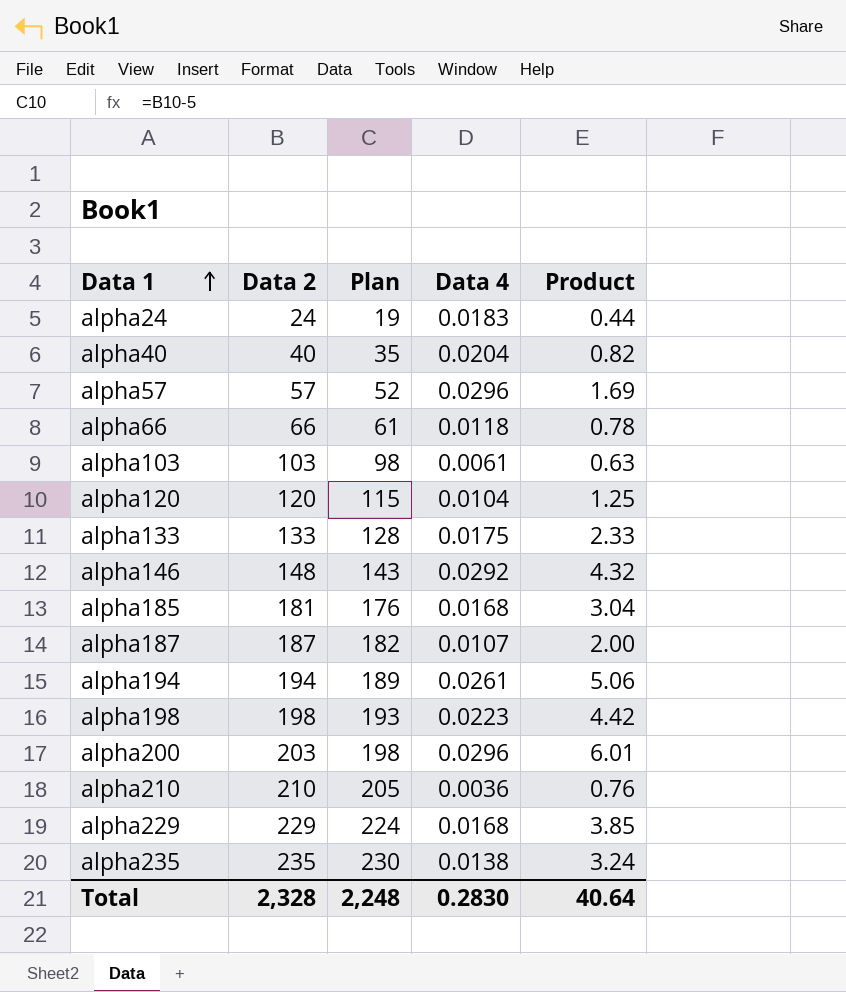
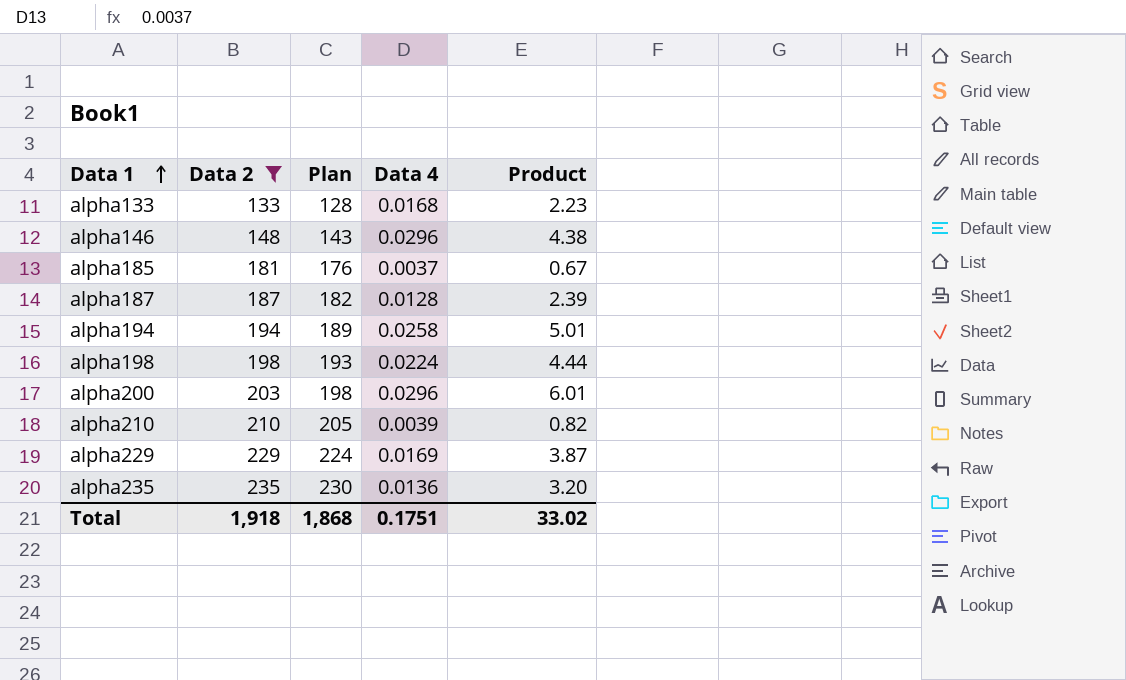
filter: none -> Data 2 >= 133
alpha133 | Data 4: 0.0175 -> 0.0168
alpha133 | Product: 2.33 -> 2.23
alpha146 | Data 4: 0.0292 -> 0.0296
alpha146 | Product: 4.32 -> 4.38
alpha185 | Data 4: 0.0168 -> 0.0037
alpha185 | Product: 3.04 -> 0.67
alpha187 | Data 4: 0.0107 -> 0.0128
alpha187 | Product: 2.00 -> 2.39
alpha194 | Data 4: 0.0261 -> 0.0258
alpha194 | Product: 5.06 -> 5.01
alpha198 | Data 4: 0.0223 -> 0.0224
alpha198 | Product: 4.42 -> 4.44
alpha210 | Data 4: 0.0036 -> 0.0039
alpha210 | Product: 0.76 -> 0.82
alpha229 | Data 4: 0.0168 -> 0.0169
alpha229 | Product: 3.85 -> 3.87
alpha235 | Data 4: 0.0138 -> 0.0136
alpha235 | Product: 3.24 -> 3.20
Total | Data 2: 2,328 -> 1,918
Total | Plan: 2,248 -> 1,868
Total | Data 4: 0.2830 -> 0.1751
Total | Product: 40.64 -> 33.02

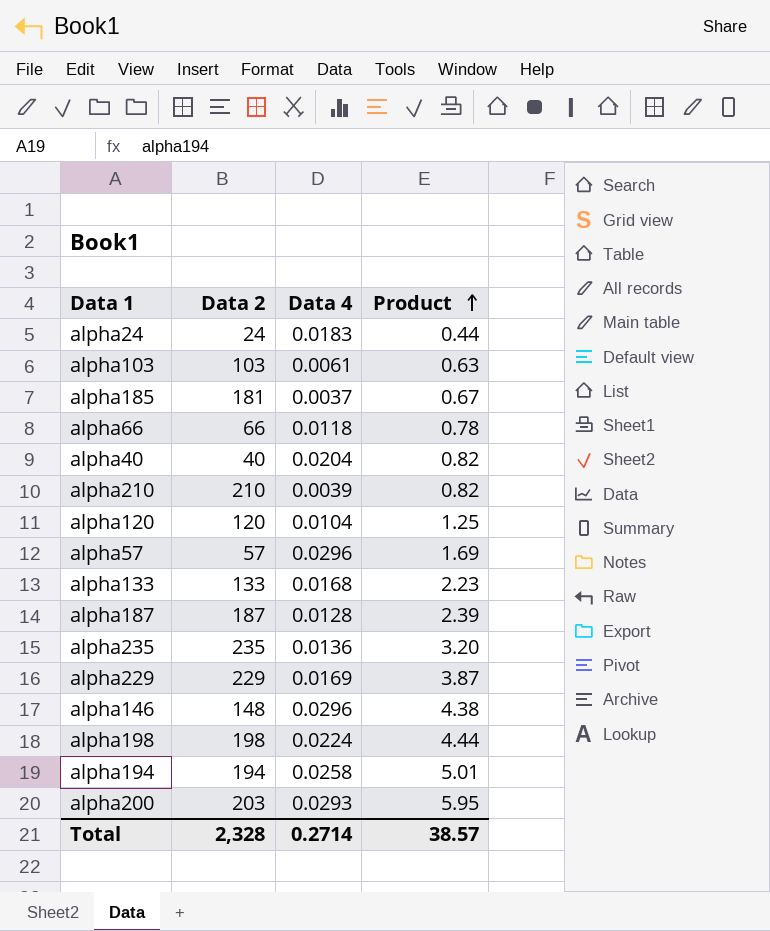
filter: Data 2 >= 133 -> none
row order: Data 1 ascending -> Product ascending
column Plan | formula: [Data 2] - 5 -> none
alpha200 | Data 4: 0.0296 -> 0.0293
alpha200 | Product: 6.01 -> 5.95
Total | Data 2: 1,918 -> 2,328
Total | Data 4: 0.1751 -> 0.2714
Total | Product: 33.02 -> 38.57

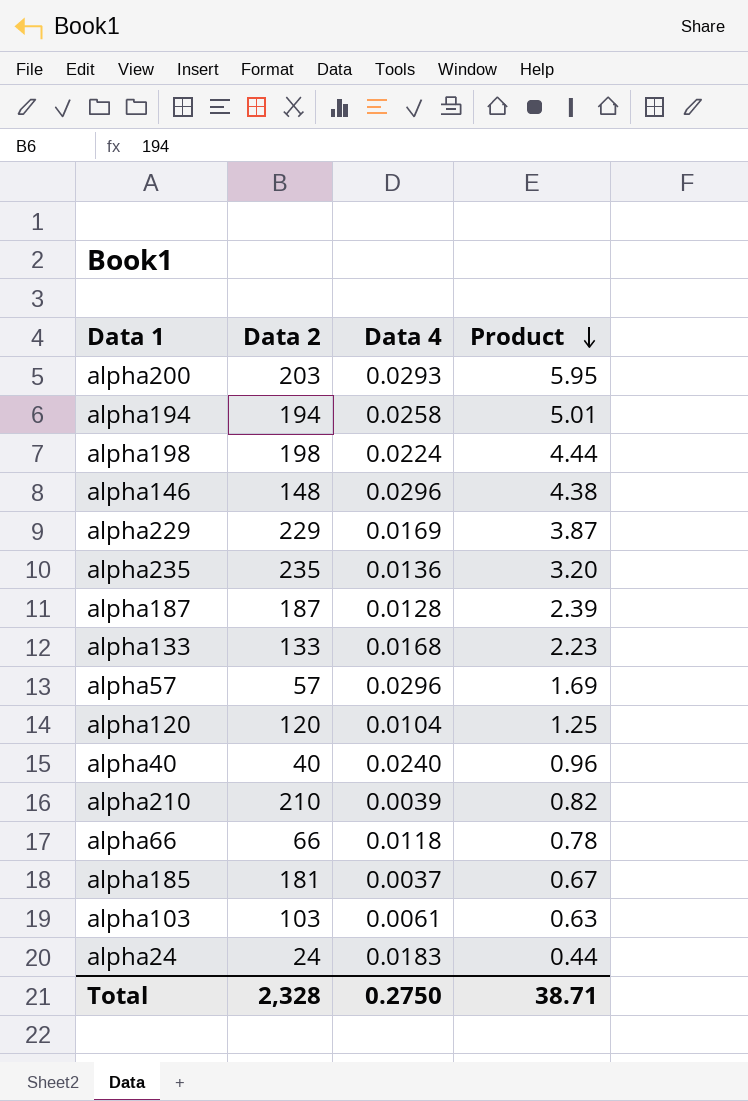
row order: Product ascending -> Product descending
alpha40 | Data 4: 0.0204 -> 0.0240
alpha40 | Product: 0.82 -> 0.96
Total | Data 4: 0.2714 -> 0.2750
Total | Product: 38.57 -> 38.71

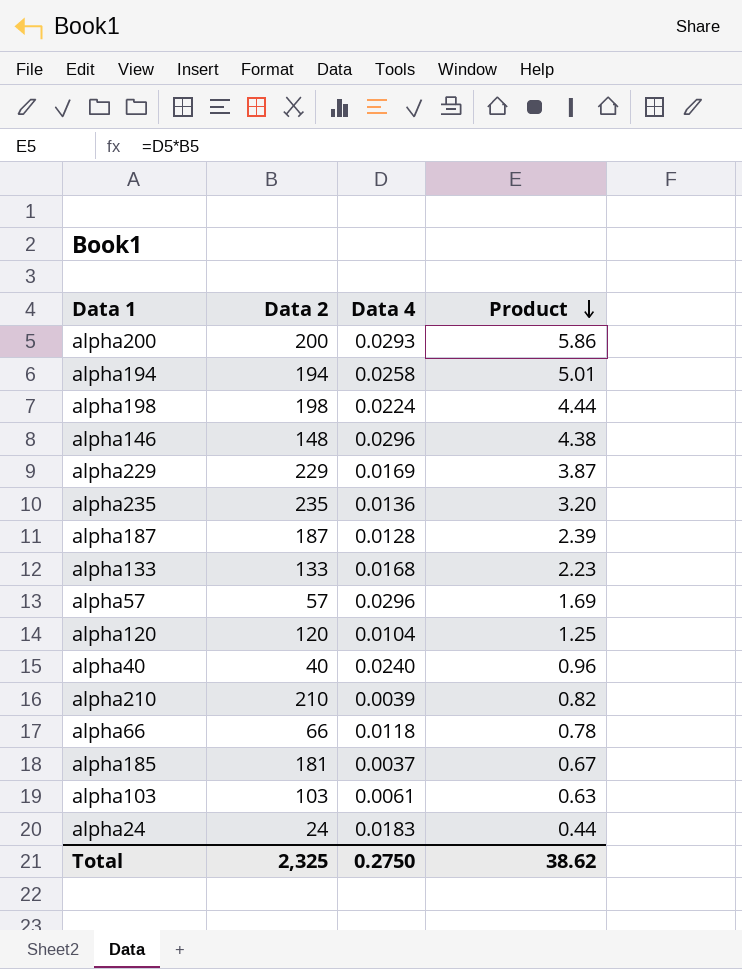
alpha200 | Data 2: 203 -> 200
alpha200 | Product: 5.95 -> 5.86
Total | Data 2: 2,328 -> 2,325
Total | Product: 38.71 -> 38.62

